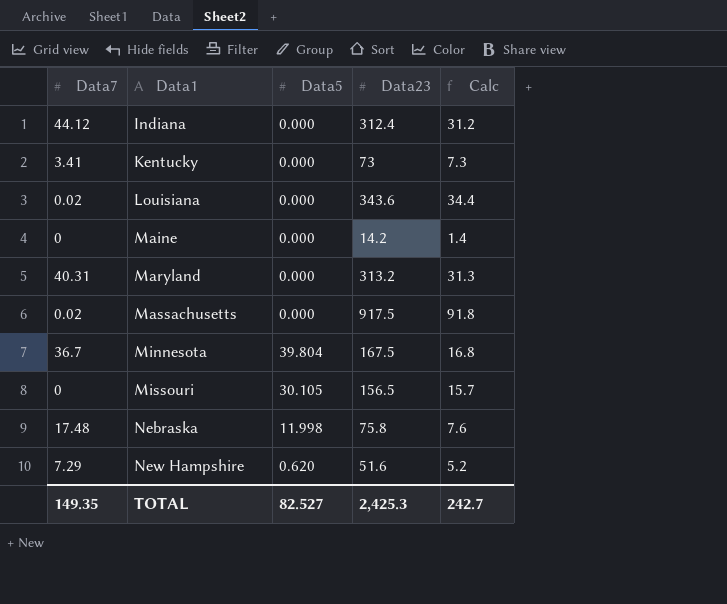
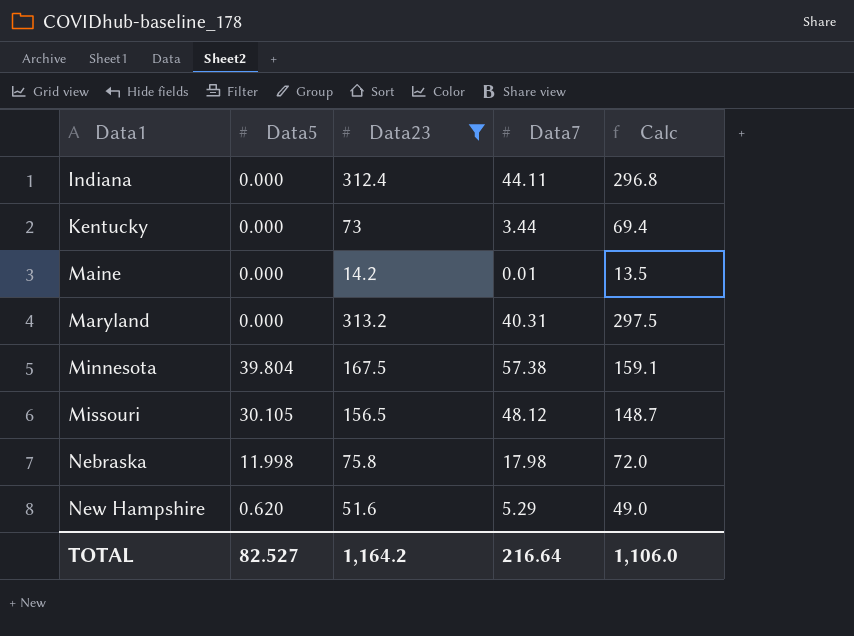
filter: none -> Data23 <= 313.2
column Data7 | position: 1 -> 4
column Calc | formula: [Data23] * 0.1 -> [Data23] * 0.95
Indiana | Data7: 44.12 -> 44.11
Kentucky | Data7: 3.41 -> 3.44
Maine | Data7: 0 -> 0.01
Minnesota | Data7: 36.7 -> 57.38
Missouri | Data7: 0 -> 48.12
Nebraska | Data7: 17.48 -> 17.98
New Hampshire | Data7: 7.29 -> 5.29
TOTAL | Data23: 2,425.3 -> 1,164.2
TOTAL | Data7: 149.35 -> 216.64
TOTAL | Calc: 242.7 -> 1,106.0

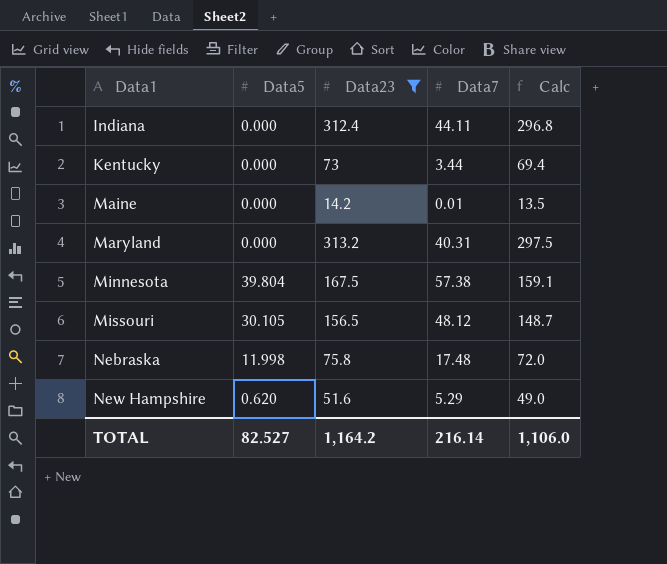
Nebraska | Data7: 17.98 -> 17.48
TOTAL | Data7: 216.64 -> 216.14

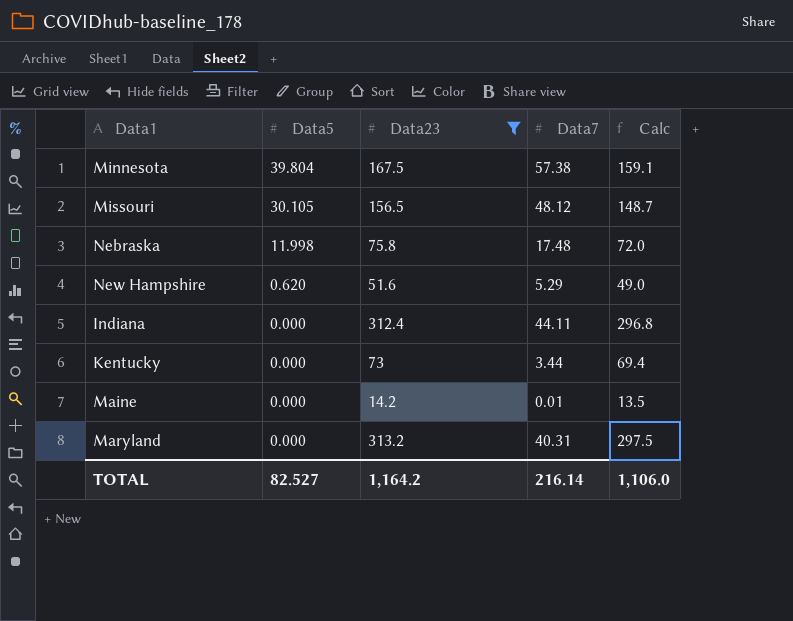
row order: Data1 ascending -> Data5 descending

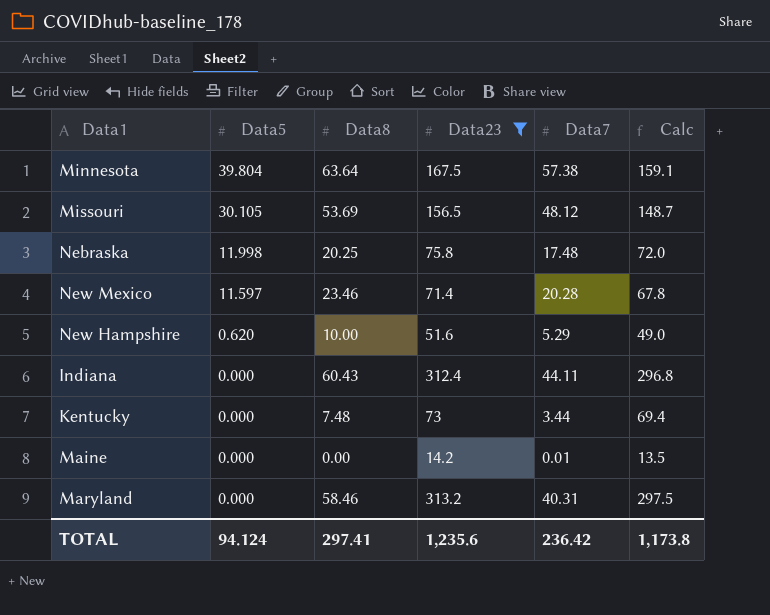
column Data8 | position: none -> 3
row New Mexico: none -> 11.597 | 23.46 | 71.4 | 20.28 | 67.8
TOTAL | Data5: 82.527 -> 94.124
TOTAL | Data23: 1,164.2 -> 1,235.6
TOTAL | Data7: 216.14 -> 236.42
TOTAL | Calc: 1,106.0 -> 1,173.8

